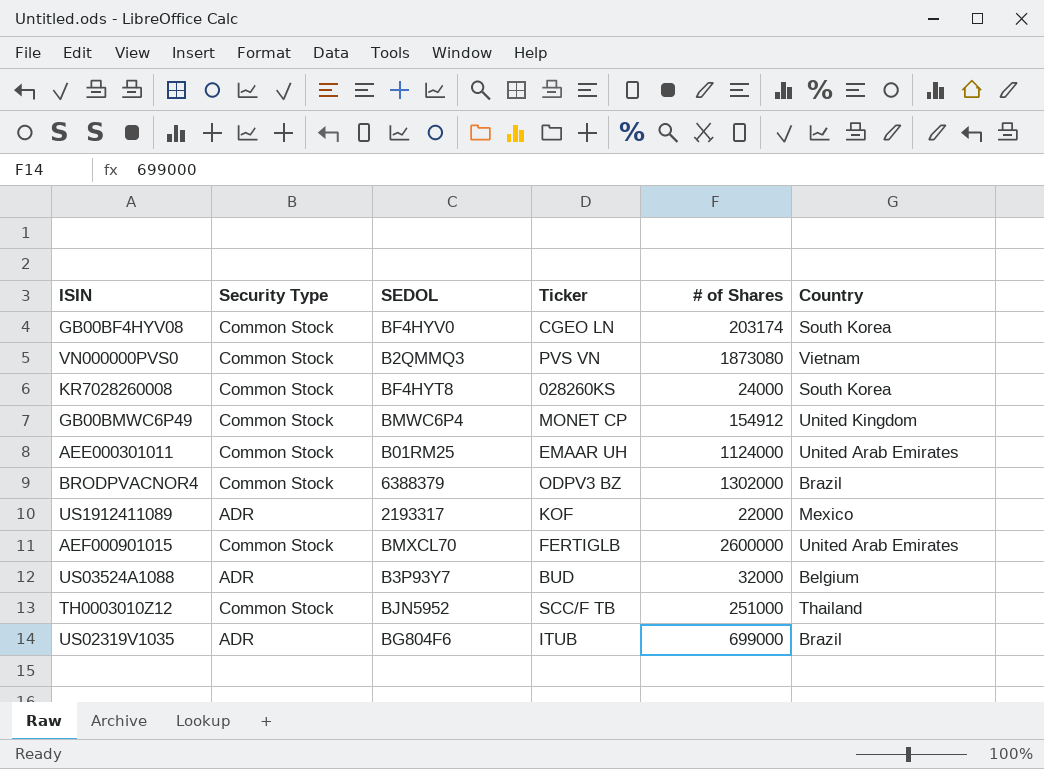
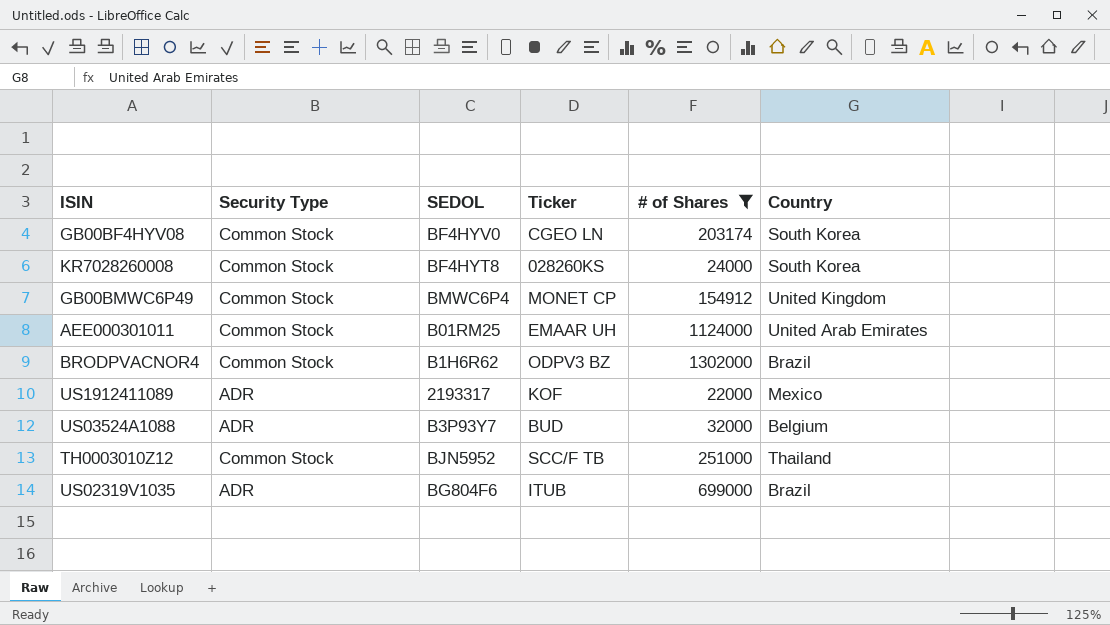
filter: none -> # of Shares <= 1302000
BRODPVACNOR4 | SEDOL: 6388379 -> B1H6R62

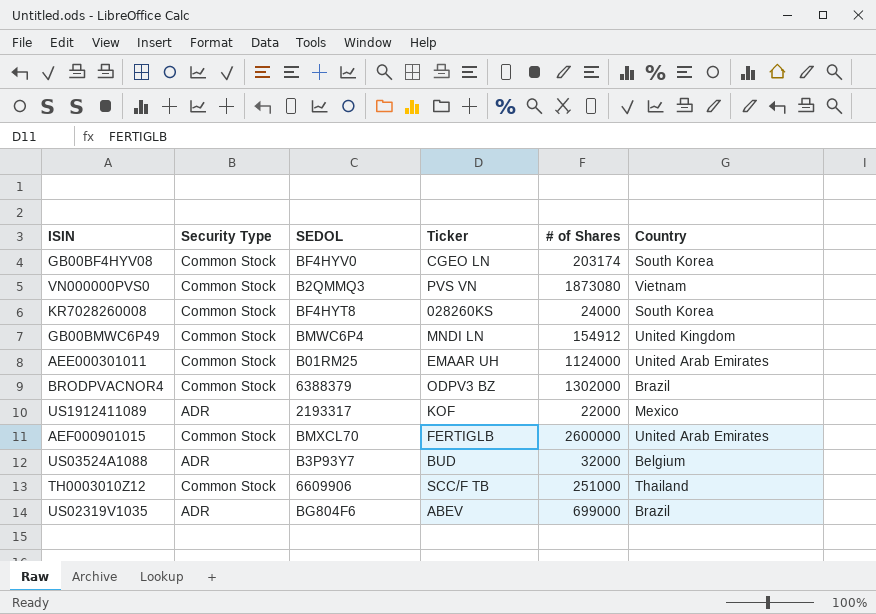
filter: # of Shares <= 1302000 -> none
GB00BMWC6P49 | Ticker: MONET CP -> MNDI LN
BRODPVACNOR4 | SEDOL: B1H6R62 -> 6388379
TH0003010Z12 | SEDOL: BJN5952 -> 6609906
US02319V1035 | Ticker: ITUB -> ABEV

